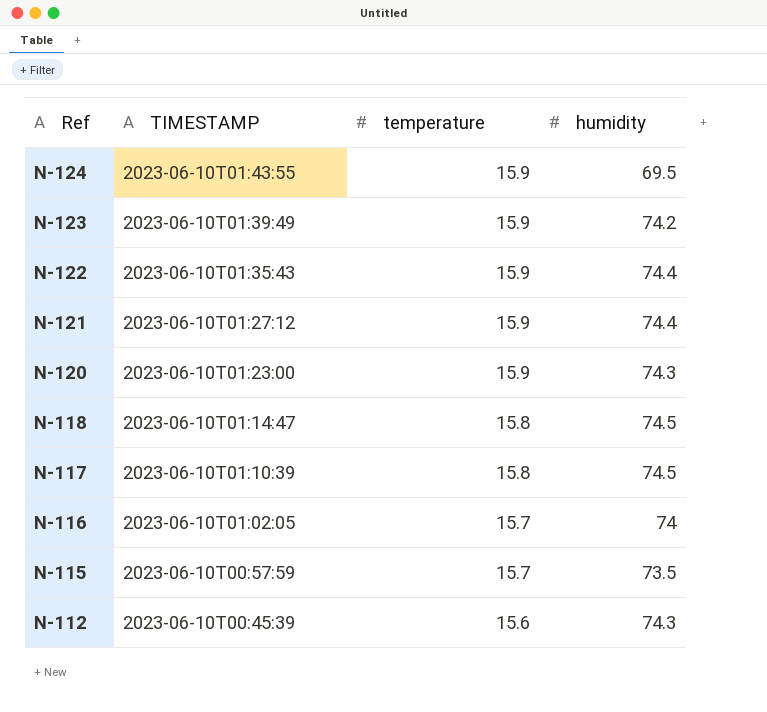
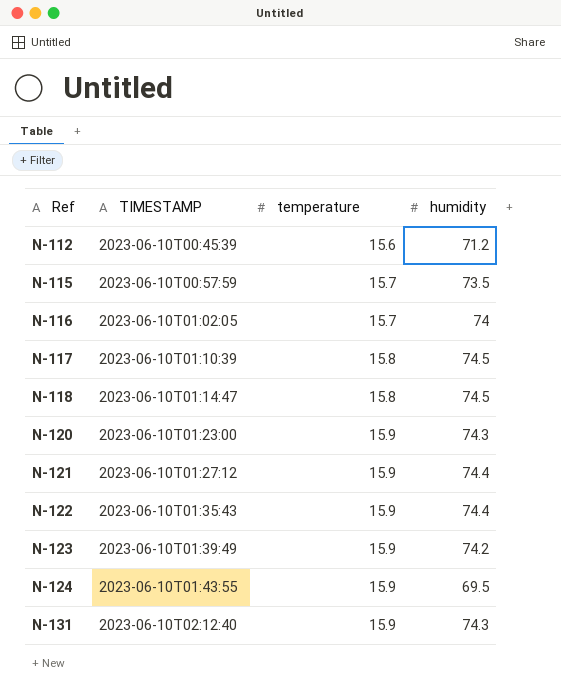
row order: Ref descending -> Ref ascending
N-112 | humidity: 74.3 -> 71.2
row N-131: none -> 2023-06-10T02:12:40 | 15.9 | 74.3

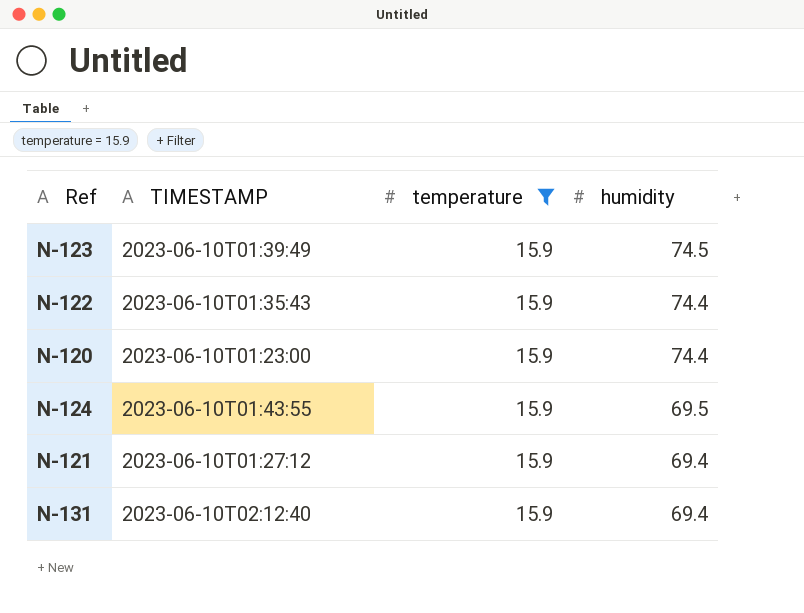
filter: none -> temperature = 15.9
row order: Ref ascending -> humidity descending
N-123 | humidity: 74.2 -> 74.5
N-120 | humidity: 74.3 -> 74.4
N-121 | humidity: 74.4 -> 69.4
N-131 | humidity: 74.3 -> 69.4

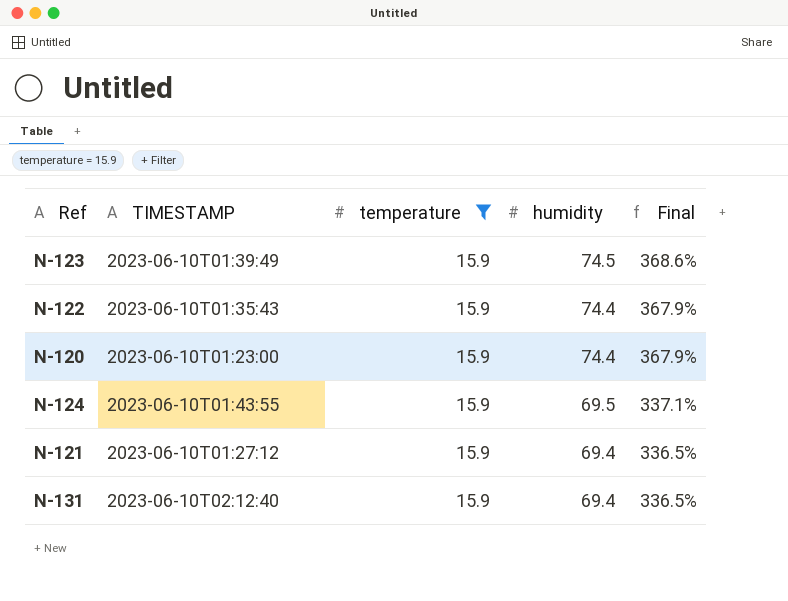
column Final | formula: none -> ([humidity] - [temperature]) / [temperature]

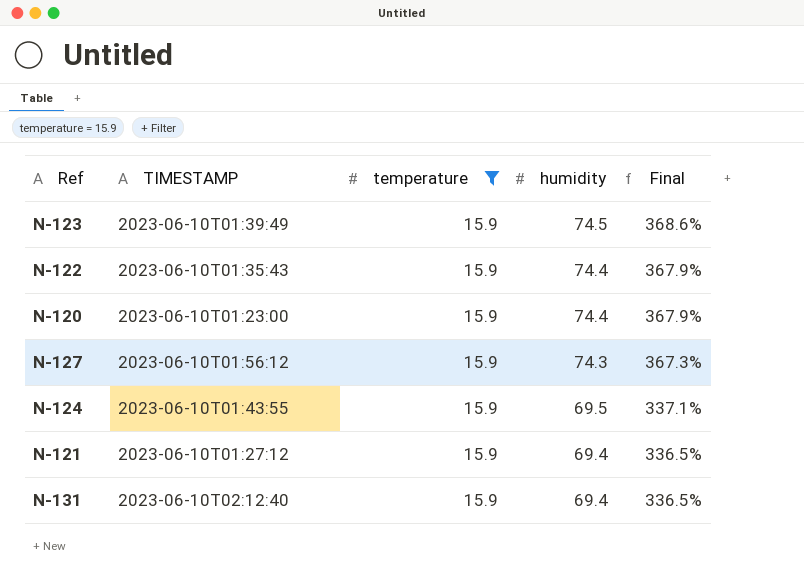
row N-127: none -> 2023-06-10T01:56:12 | 15.9 | 74.3 | 367.3%

